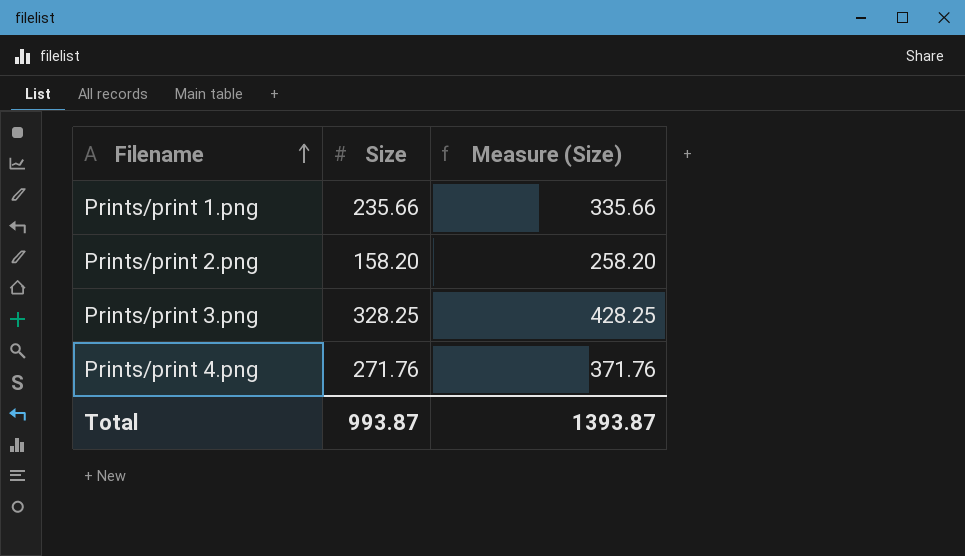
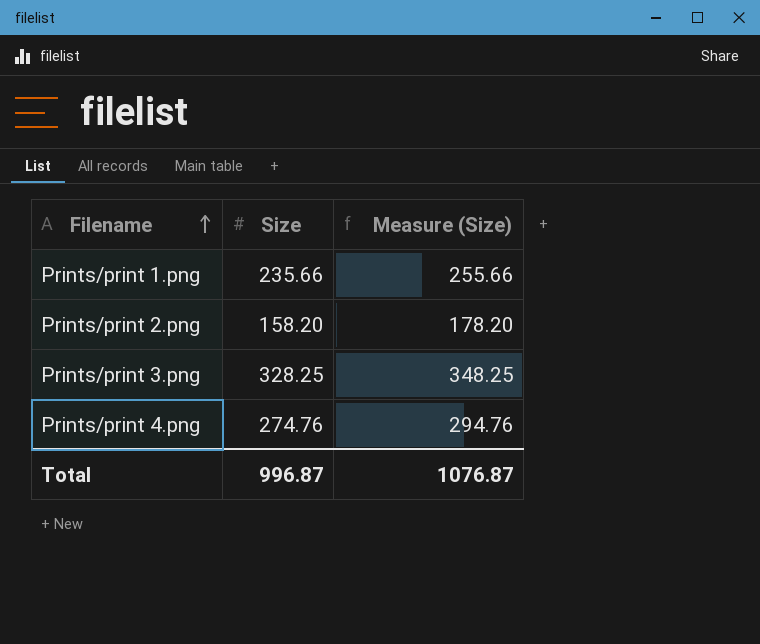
column Measure (Size) | formula: [Size] + 100 -> [Size] + 20
Prints/print 4.png | Size: 271.76 -> 274.76
Total | Size: 993.87 -> 996.87
Total | Measure (Size): 1393.87 -> 1076.87

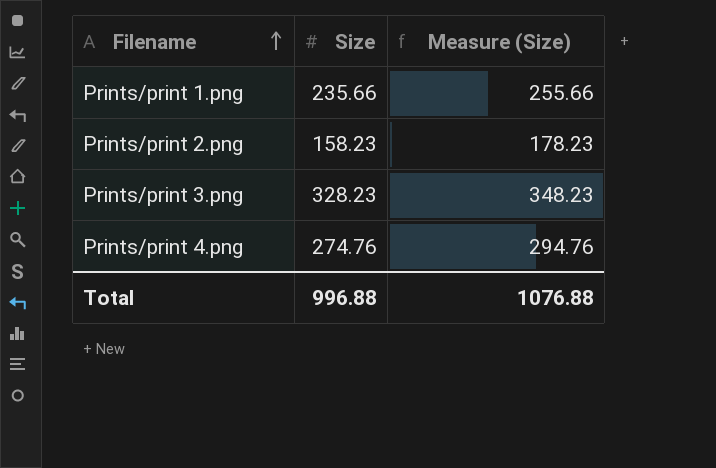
Prints/print 2.png | Size: 158.20 -> 158.23
Prints/print 2.png | Measure (Size): 178.20 -> 178.23
Prints/print 3.png | Size: 328.25 -> 328.23
Prints/print 3.png | Measure (Size): 348.25 -> 348.23
Total | Size: 996.87 -> 996.88
Total | Measure (Size): 1076.87 -> 1076.88

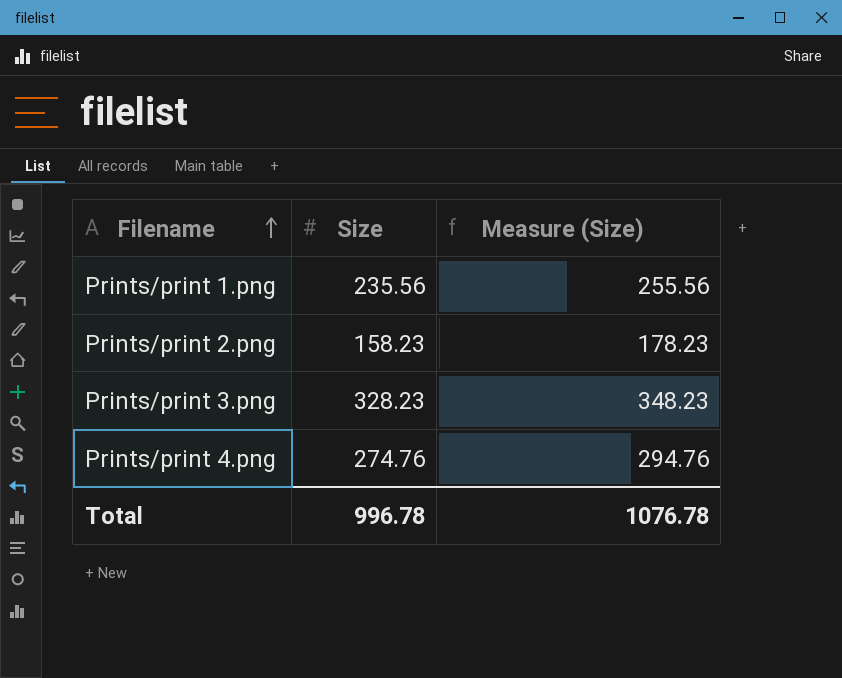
Prints/print 1.png | Size: 235.66 -> 235.56
Prints/print 1.png | Measure (Size): 255.66 -> 255.56
Total | Size: 996.88 -> 996.78
Total | Measure (Size): 1076.88 -> 1076.78

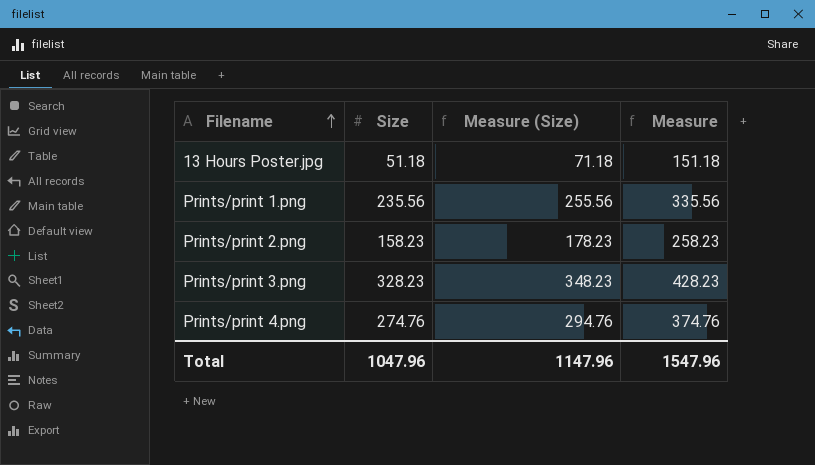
column Measure | formula: none -> [Size] + 100
row 13 Hours Poster.jpg: none -> 51.18 | 71.18 | 151.18
Total | Size: 996.78 -> 1047.96
Total | Measure (Size): 1076.78 -> 1147.96

